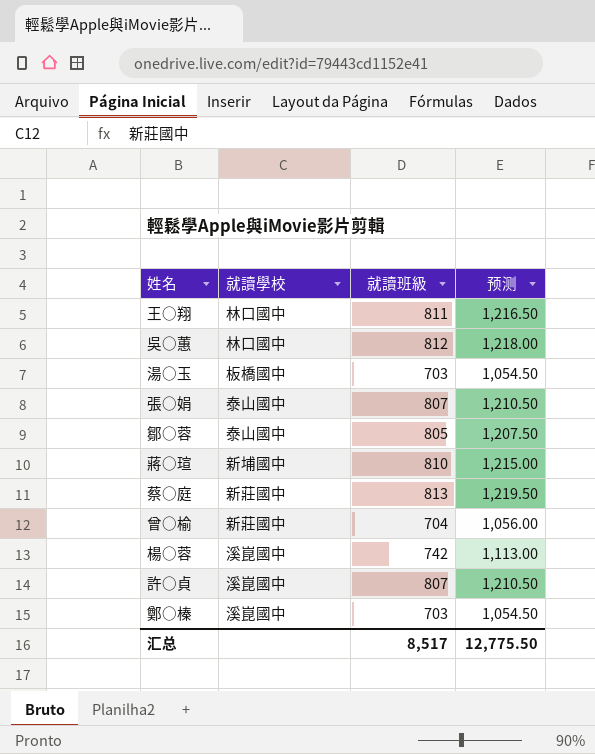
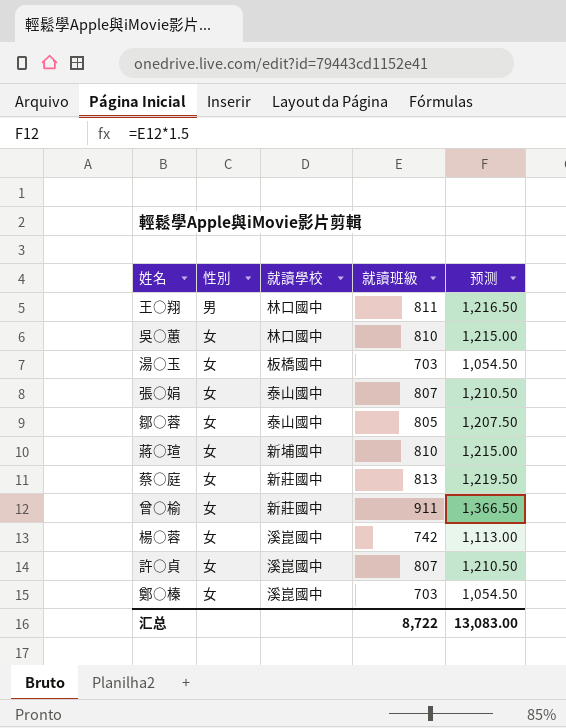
column 性別 | position: none -> 2
吳○蕙 | 就讀班級: 812 -> 810
吳○蕙 | 预测: 1,218.00 -> 1,215.00
曾○榆 | 就讀班級: 704 -> 911
曾○榆 | 预测: 1,056.00 -> 1,366.50
汇总 | 就讀班級: 8,517 -> 8,722
汇总 | 预测: 12,775.50 -> 13,083.00

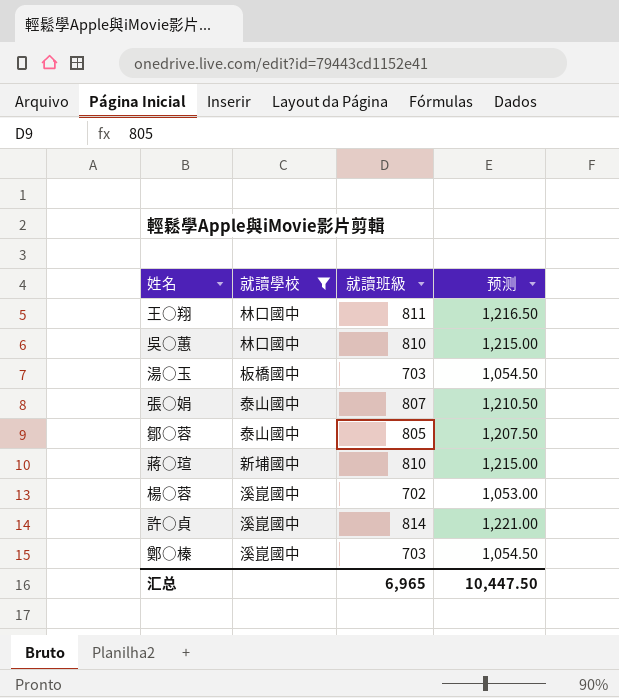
filter: none -> 就讀學校 != 新莊國中
column 性別 | position: 2 -> none
楊○蓉 | 就讀班級: 742 -> 702
楊○蓉 | 预测: 1,113.00 -> 1,053.00
許○貞 | 就讀班級: 807 -> 814
許○貞 | 预测: 1,210.50 -> 1,221.00
汇总 | 就讀班級: 8,722 -> 6,965
汇总 | 预测: 13,083.00 -> 10,447.50

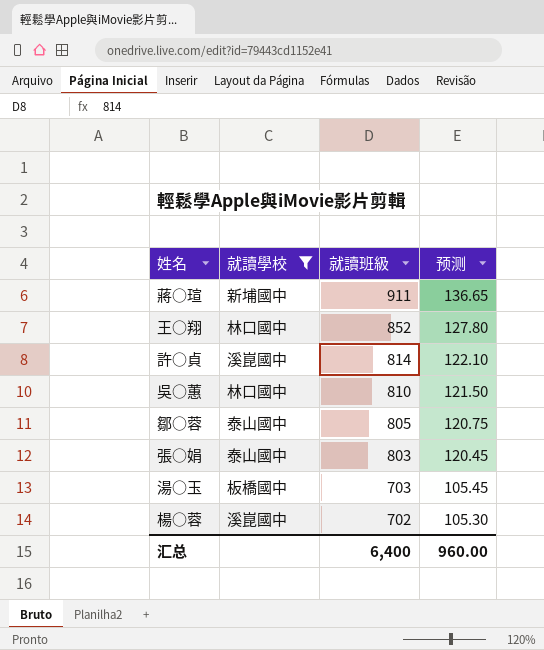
row order: none -> 就讀班級 descending
column 预测 | formula: [就讀班級] * 1.5 -> [就讀班級] * 0.15
row 鄭○榛: 溪崑國中 | 703 | 1,054.50 -> none
蔣○瑄 | 就讀班級: 810 -> 911
王○翔 | 就讀班級: 811 -> 852
張○娟 | 就讀班級: 807 -> 803
汇总 | 就讀班級: 6,965 -> 6,400
汇总 | 预测: 10,447.50 -> 960.00

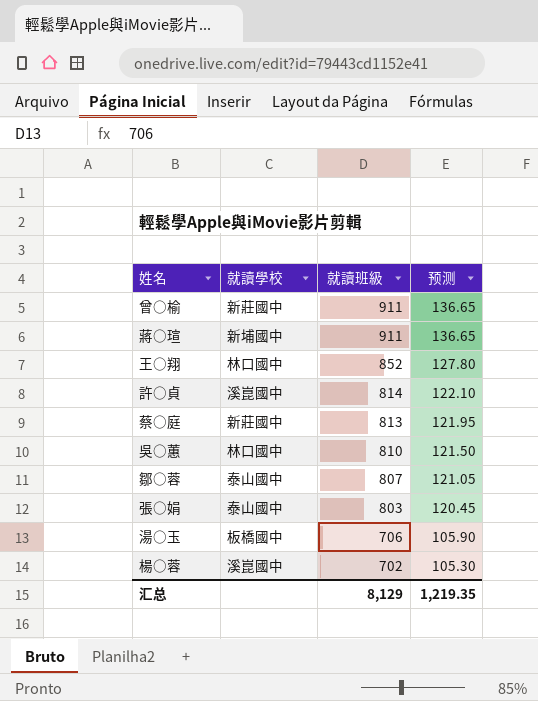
filter: 就讀學校 != 新莊國中 -> none
鄒○蓉 | 就讀班級: 805 -> 807
鄒○蓉 | 预测: 120.75 -> 121.05
湯○玉 | 就讀班級: 703 -> 706
湯○玉 | 预测: 105.45 -> 105.90
汇总 | 就讀班級: 6,400 -> 8,129
汇总 | 预测: 960.00 -> 1,219.35

